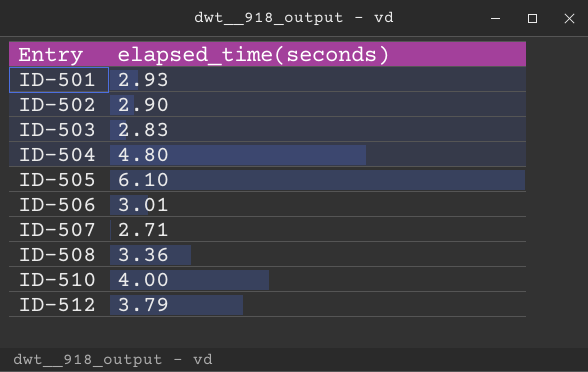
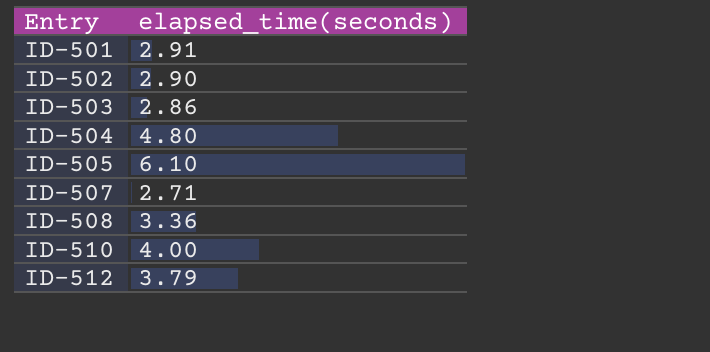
row ID-506: 3.01 -> none
ID-501 | elapsed_time(seconds): 2.93 -> 2.91
ID-503 | elapsed_time(seconds): 2.83 -> 2.86

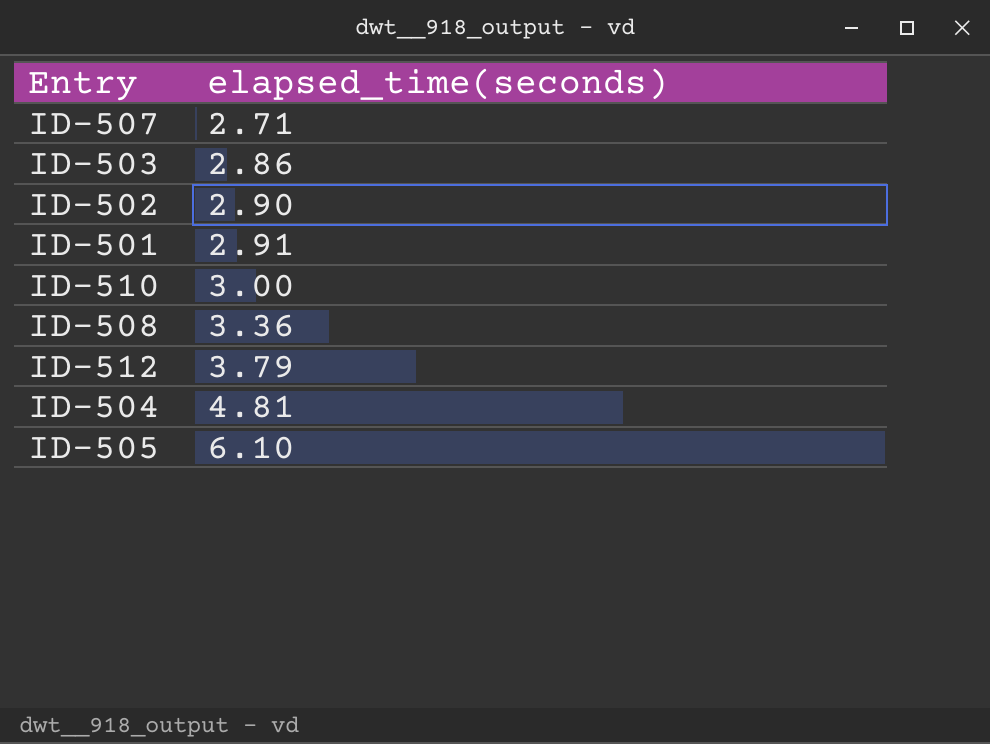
row order: Entry ascending -> elapsed_time(seconds) ascending
ID-510 | elapsed_time(seconds): 4.00 -> 3.00
ID-504 | elapsed_time(seconds): 4.80 -> 4.81

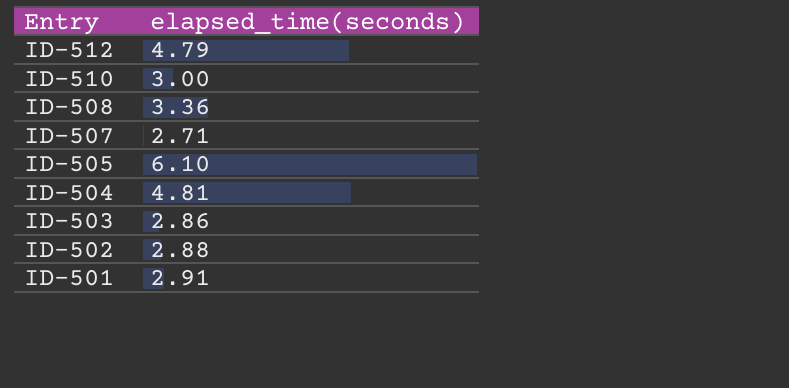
row order: elapsed_time(seconds) ascending -> Entry descending
ID-512 | elapsed_time(seconds): 3.79 -> 4.79
ID-502 | elapsed_time(seconds): 2.90 -> 2.88

